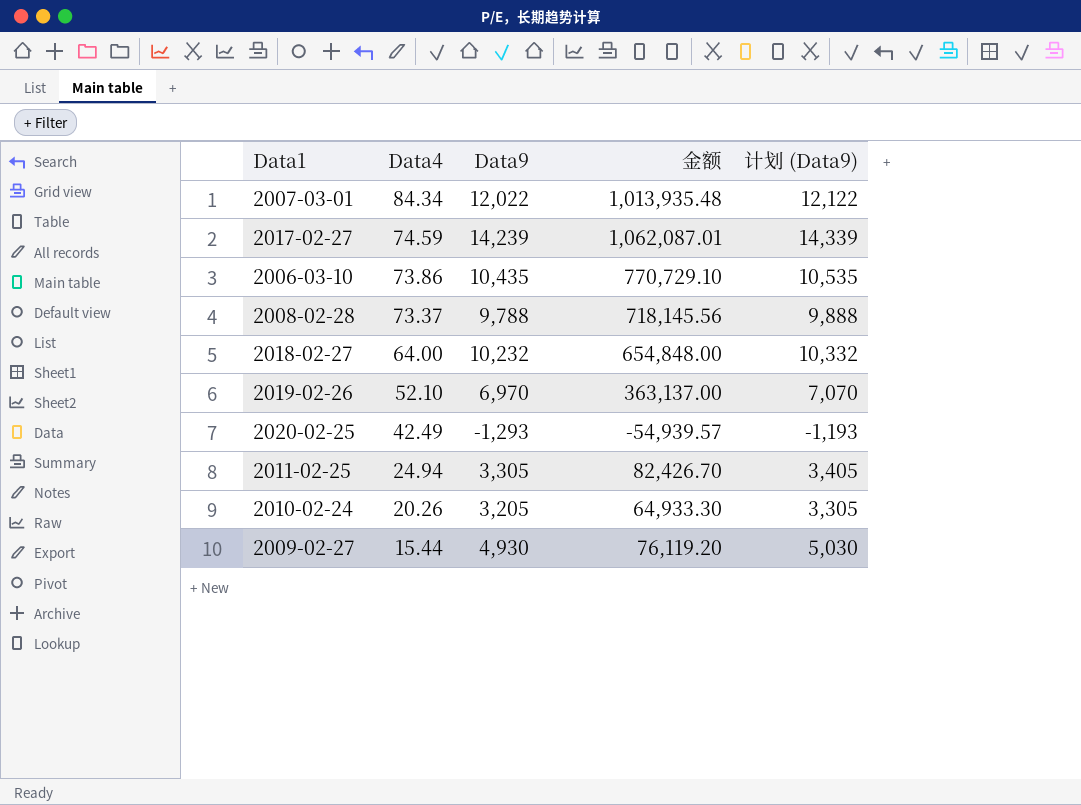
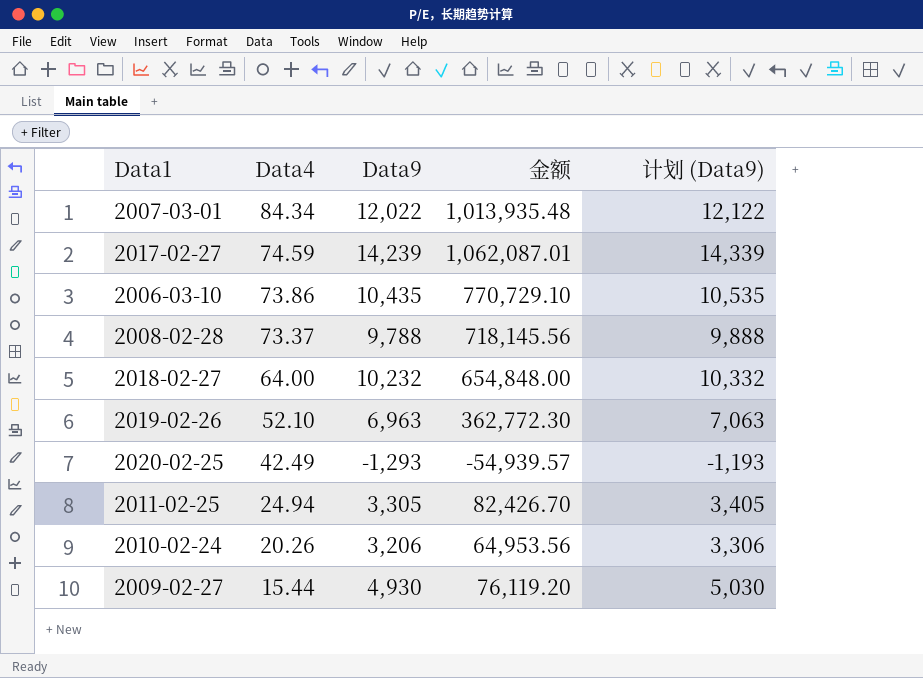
2019-02-26 | Data9: 6,970 -> 6,963
2019-02-26 | 金额: 363,137.00 -> 362,772.30
2019-02-26 | 计划 (Data9): 7,070 -> 7,063
2010-02-24 | Data9: 3,205 -> 3,206
2010-02-24 | 金额: 64,933.30 -> 64,953.56
2010-02-24 | 计划 (Data9): 3,305 -> 3,306

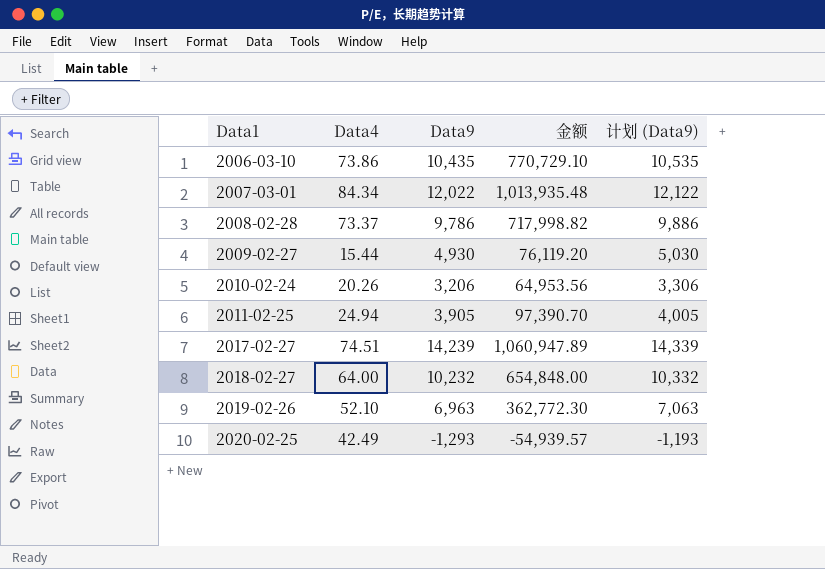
row order: Data4 descending -> Data1 ascending
2008-02-28 | Data9: 9,788 -> 9,786
2008-02-28 | 金额: 718,145.56 -> 717,998.82
2008-02-28 | 计划 (Data9): 9,888 -> 9,886
2011-02-25 | Data9: 3,305 -> 3,905
2011-02-25 | 金额: 82,426.70 -> 97,390.70
2011-02-25 | 计划 (Data9): 3,405 -> 4,005
2017-02-27 | Data4: 74.59 -> 74.51
2017-02-27 | 金额: 1,062,087.01 -> 1,060,947.89

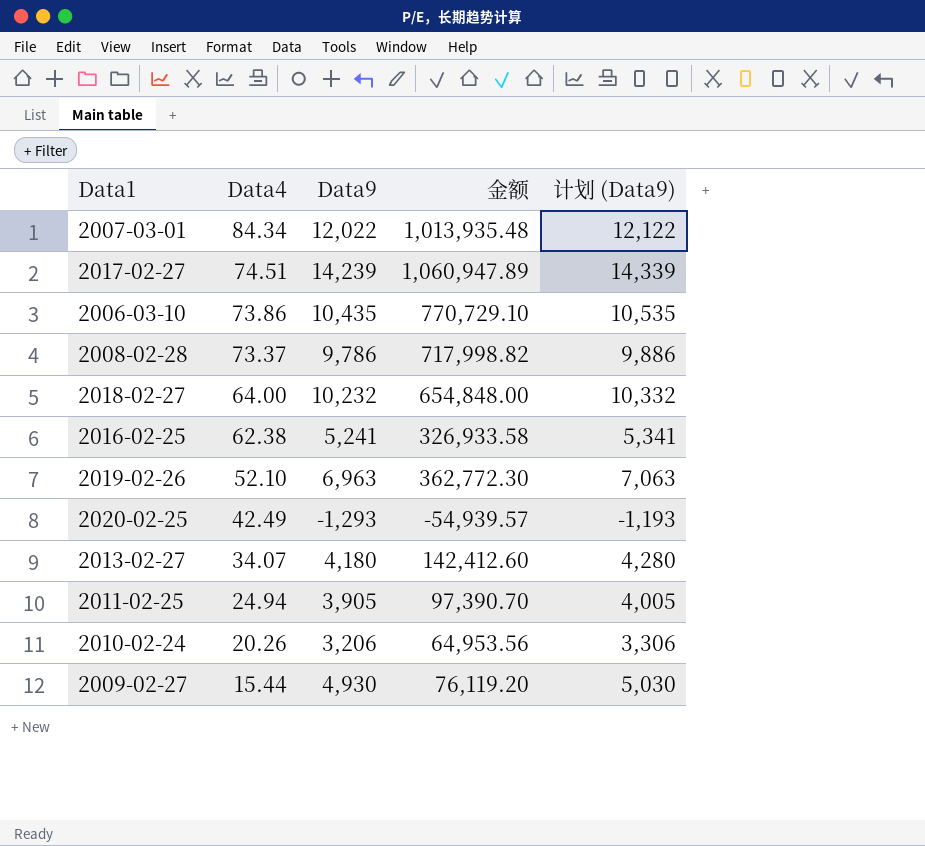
row order: Data1 ascending -> Data4 descending
row 2016-02-25: none -> 62.38 | 5,241 | 326,933.58 | 5,341
row 2013-02-27: none -> 34.07 | 4,180 | 142,412.60 | 4,280

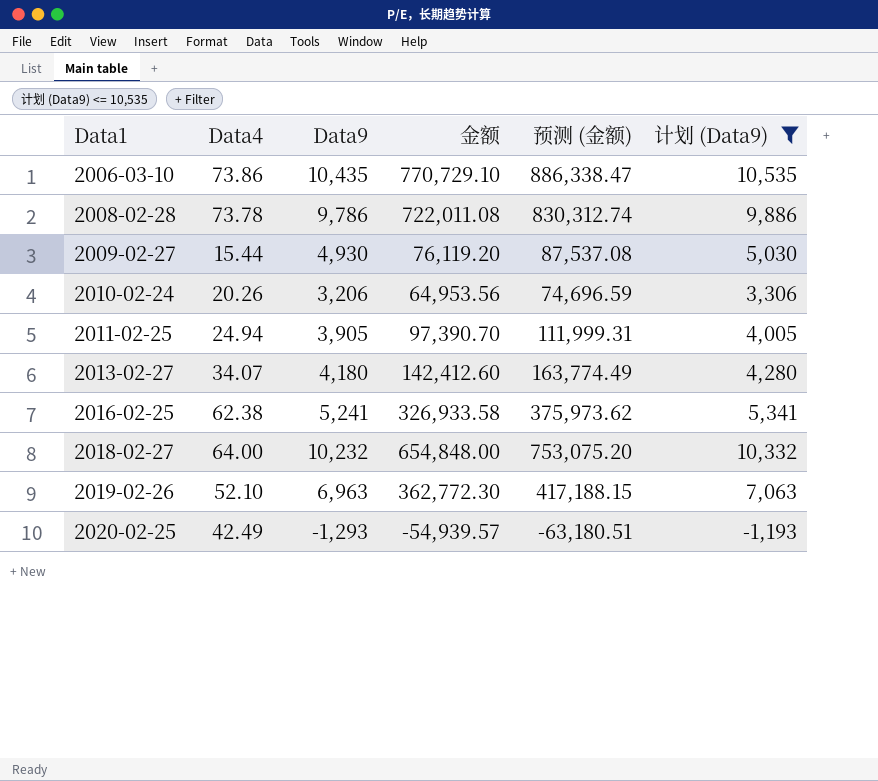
filter: none -> 计划 (Data9) <= 10,535
row order: Data4 descending -> Data1 ascending
column 预测 (金额) | formula: none -> [金额] * 1.15
2008-02-28 | Data4: 73.37 -> 73.78
2008-02-28 | 金额: 717,998.82 -> 722,011.08

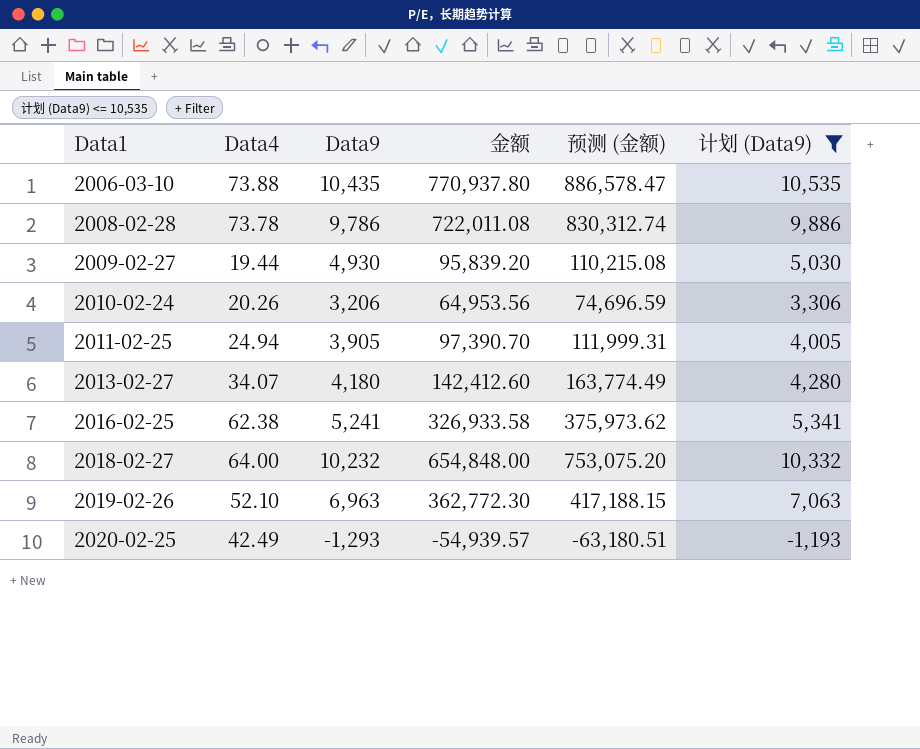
2006-03-10 | Data4: 73.86 -> 73.88
2006-03-10 | 金额: 770,729.10 -> 770,937.80
2006-03-10 | 预测 (金额): 886,338.47 -> 886,578.47
2009-02-27 | Data4: 15.44 -> 19.44
2009-02-27 | 金额: 76,119.20 -> 95,839.20
2009-02-27 | 预测 (金额): 87,537.08 -> 110,215.08

